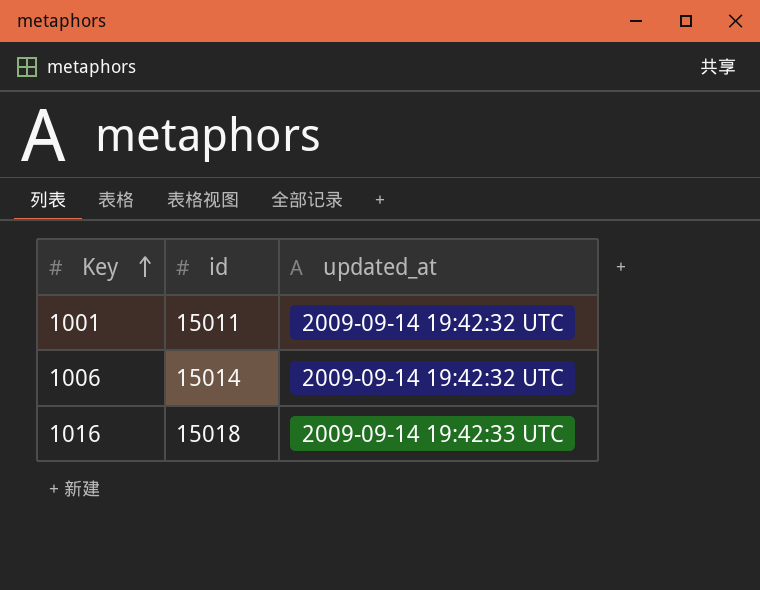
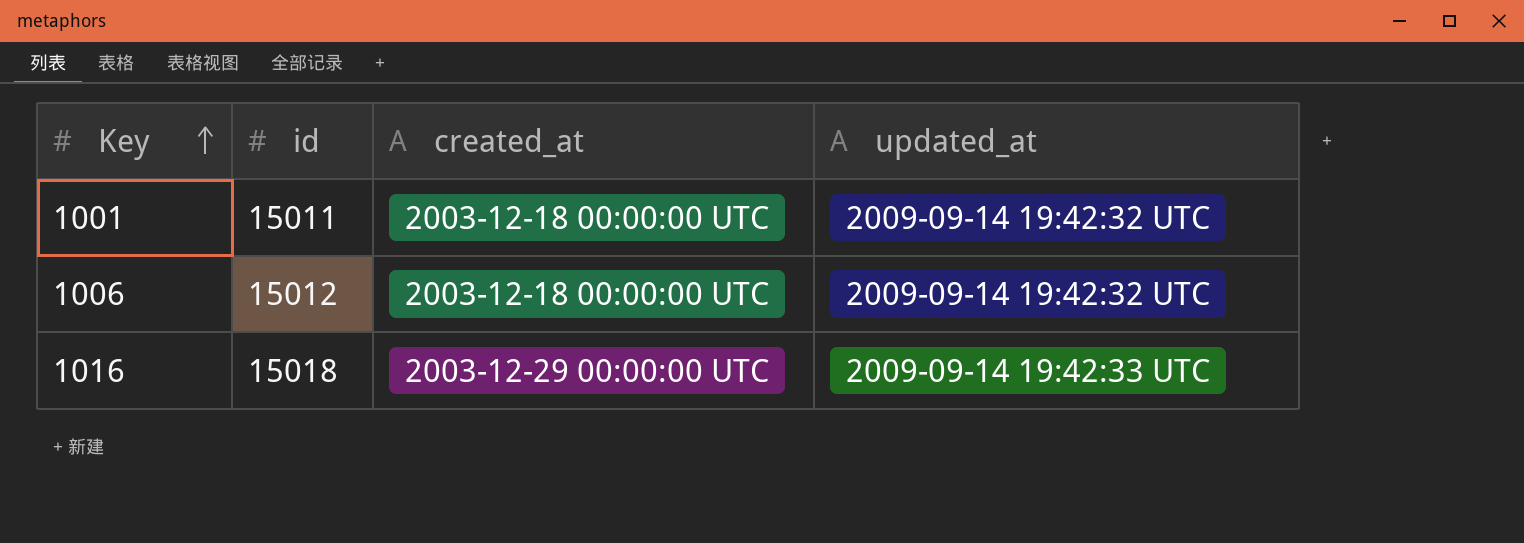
column created_at | position: none -> 3
1006 | id: 15014 -> 15012

